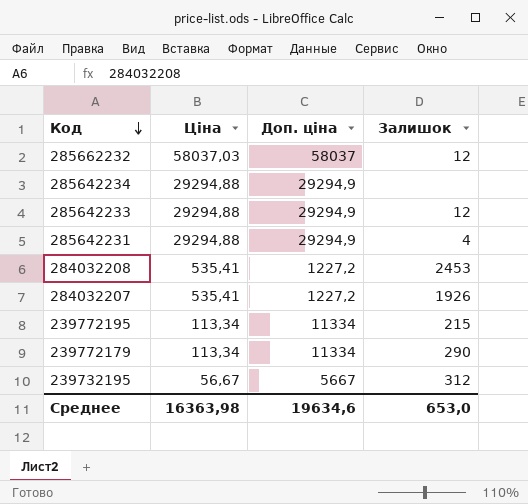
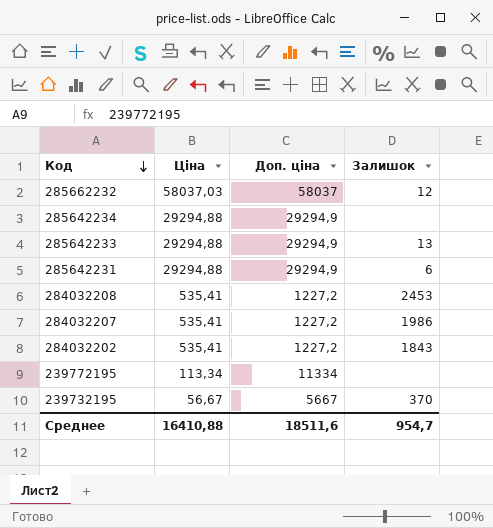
row 239772179: 113,34 | 11334 | 290 -> none
285642233 | Залишок: 12 -> 13
285642231 | Залишок: 4 -> 6
284032207 | Залишок: 1926 -> 1986
row 284032202: none -> 535,41 | 1227,2 | 1843
239772195 | Залишок: 215 -> none
239732195 | Залишок: 312 -> 370
Среднее | Ціна: 16363,98 -> 16410,88
Среднее | Доп. ціна: 19634,6 -> 18511,6
Среднее | Залишок: 653,0 -> 954,7

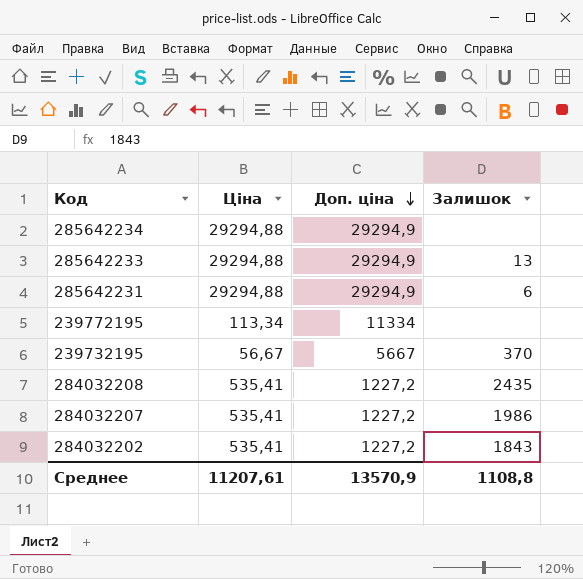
row order: Код descending -> Доп. ціна descending
row 285662232: 58037,03 | 58037 | 12 -> none
284032208 | Залишок: 2453 -> 2435
Среднее | Ціна: 16410,88 -> 11207,61
Среднее | Доп. ціна: 18511,6 -> 13570,9
Среднее | Залишок: 954,7 -> 1108,8

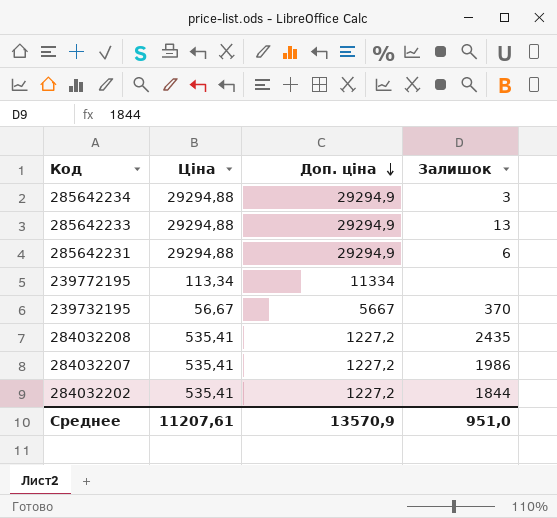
285642234 | Залишок: none -> 3
284032202 | Залишок: 1843 -> 1844
Среднее | Залишок: 1108,8 -> 951,0

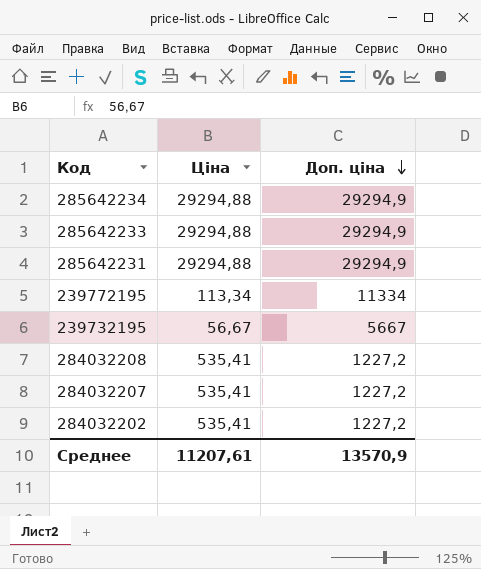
column Залишок | position: 4 -> none

